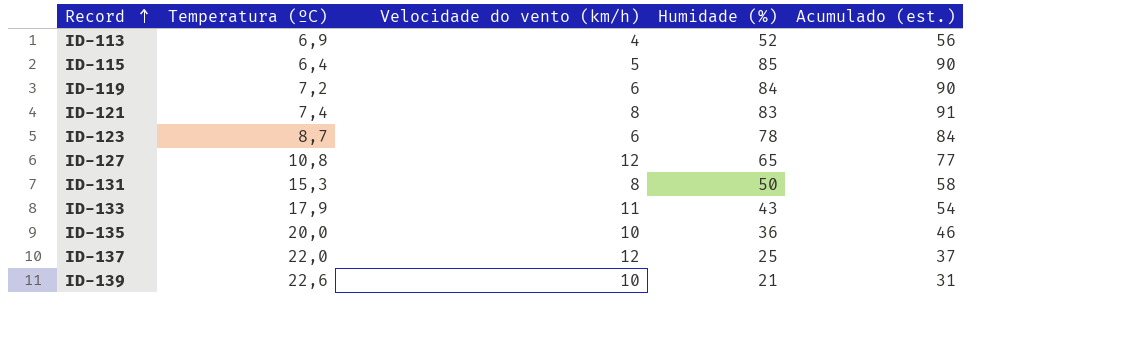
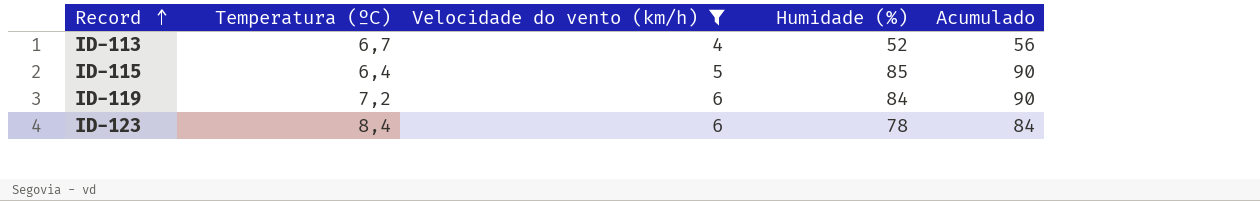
filter: none -> Velocidade do vento (km/h) <= 6
column name: Acumulado (est.) -> Acumulado
ID-113 | Temperatura (ºC): 6,9 -> 6,7
ID-123 | Temperatura (ºC): 8,7 -> 8,4

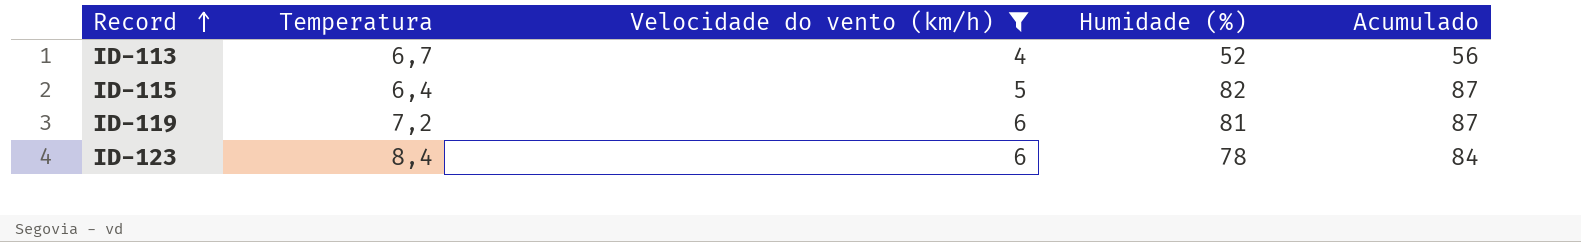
column name: Temperatura (ºC) -> Temperatura
ID-115 | Humidade (%): 85 -> 82
ID-115 | Acumulado: 90 -> 87
ID-119 | Humidade (%): 84 -> 81
ID-119 | Acumulado: 90 -> 87

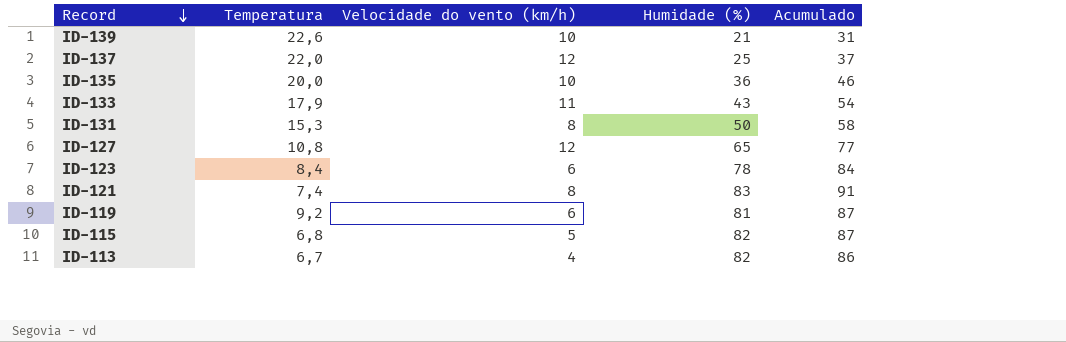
filter: Velocidade do vento (km/h) <= 6 -> none
row order: Record ascending -> Record descending
ID-119 | Temperatura: 7,2 -> 9,2
ID-115 | Temperatura: 6,4 -> 6,8
ID-113 | Humidade (%): 52 -> 82
ID-113 | Acumulado: 56 -> 86

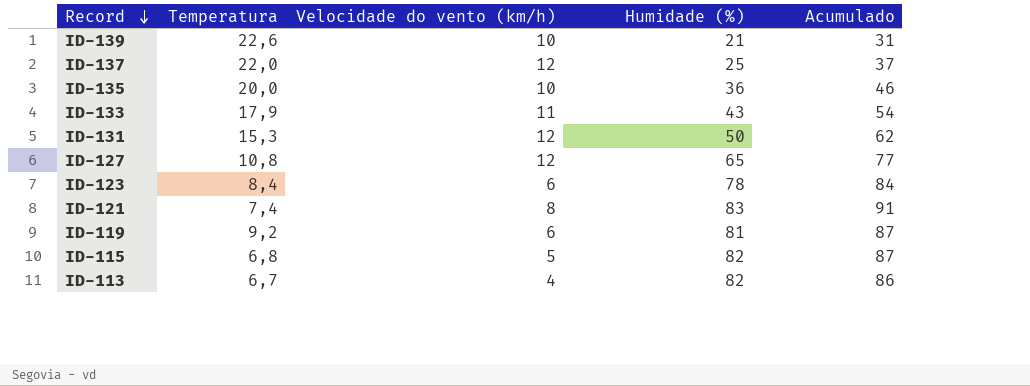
ID-131 | Velocidade do vento (km/h): 8 -> 12
ID-131 | Acumulado: 58 -> 62

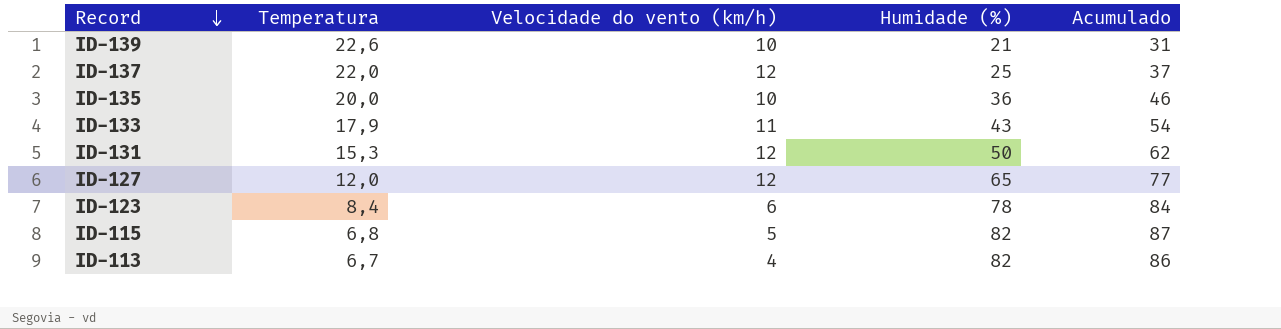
row ID-121: 7,4 | 8 | 83 | 91 -> none
row ID-119: 9,2 | 6 | 81 | 87 -> none
ID-127 | Temperatura: 10,8 -> 12,0

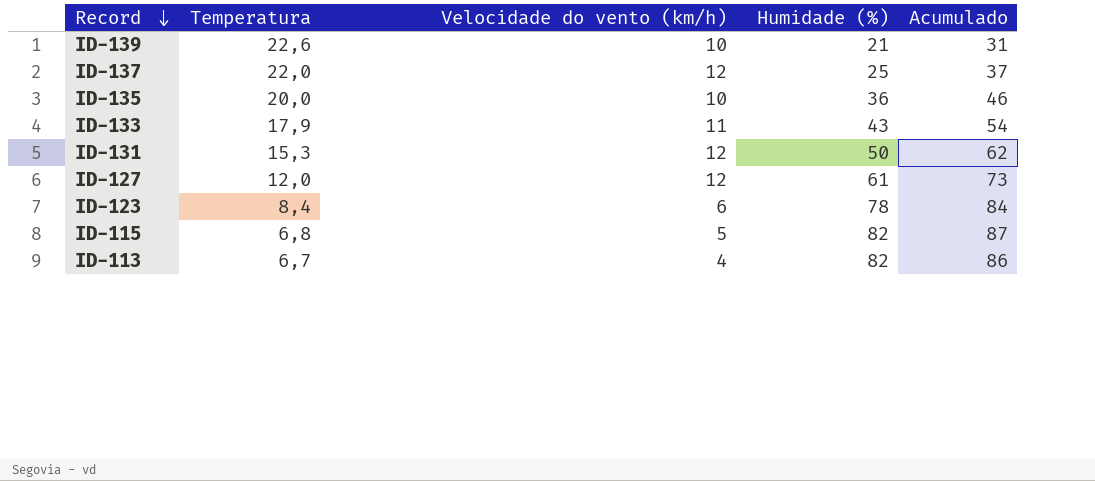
ID-127 | Humidade (%): 65 -> 61
ID-127 | Acumulado: 77 -> 73

